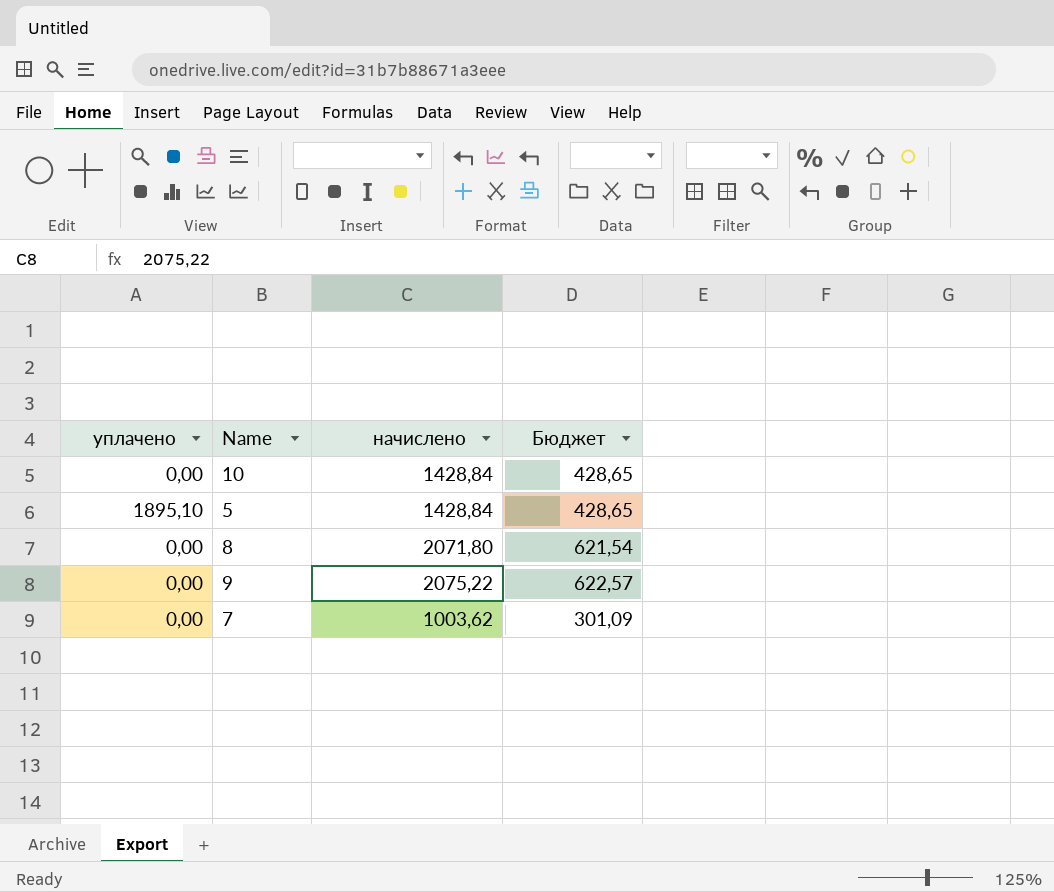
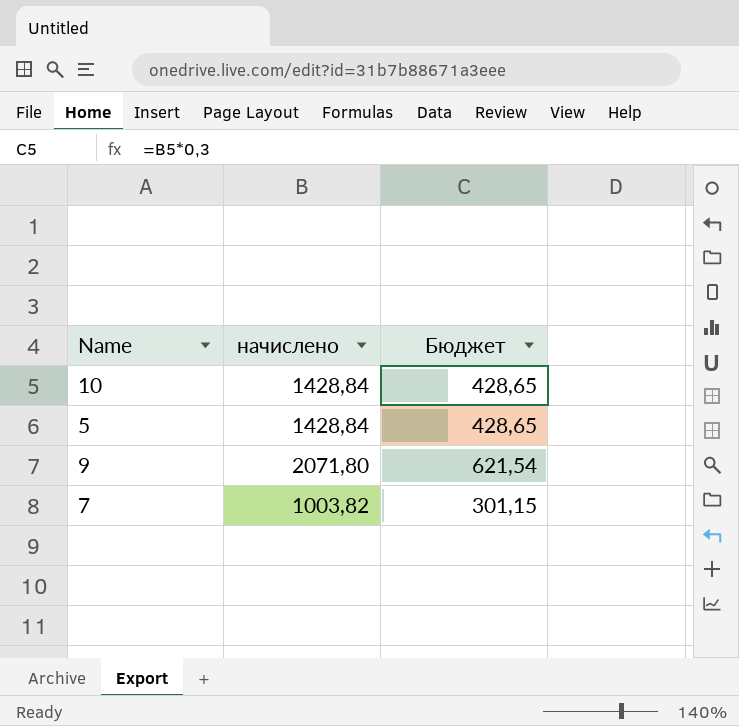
column уплачено | position: 1 -> none
row 8: 0,00 | 2071,80 | 621,54 -> none
9 | начислено: 2075,22 -> 2071,80
9 | Бюджет: 622,57 -> 621,54
7 | начислено: 1003,62 -> 1003,82
7 | Бюджет: 301,09 -> 301,15

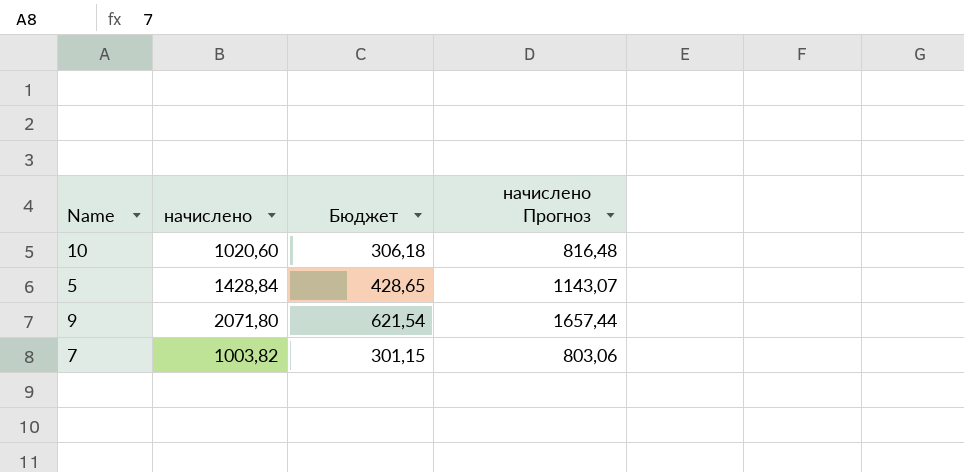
column начислено Прогноз | formula: none -> [начислено] * 0,8
10 | начислено: 1428,84 -> 1020,60
10 | Бюджет: 428,65 -> 306,18

